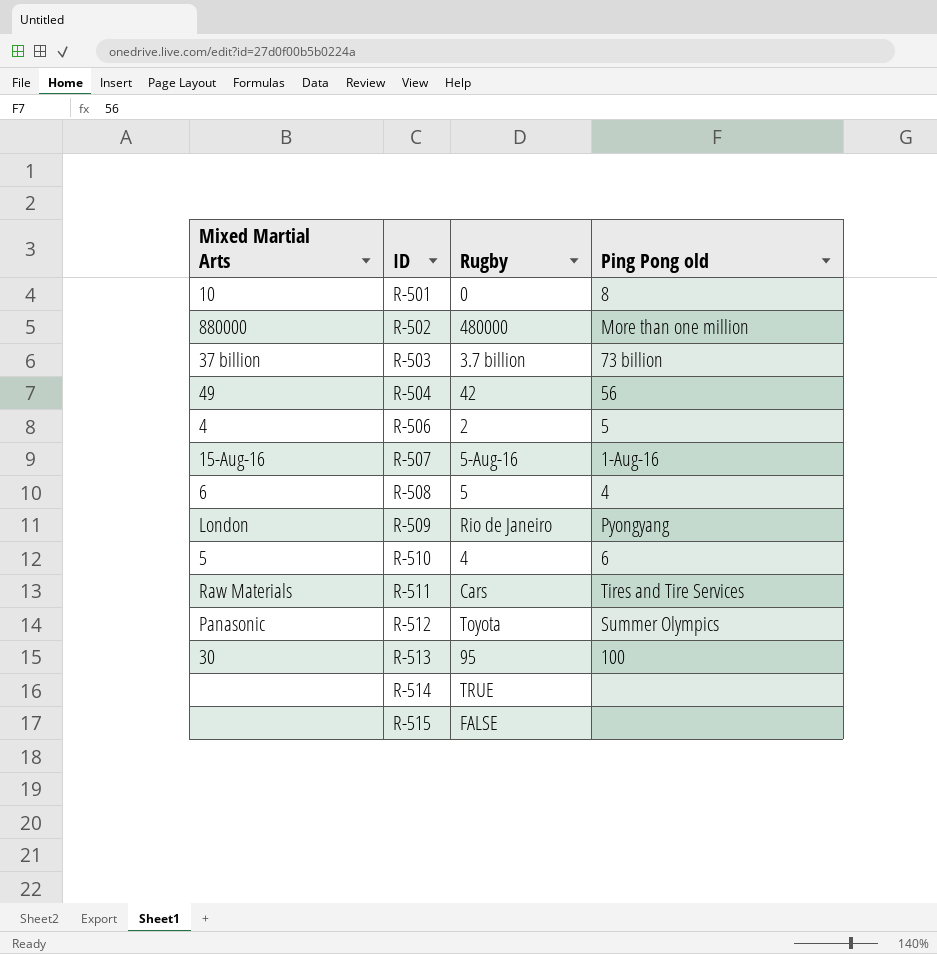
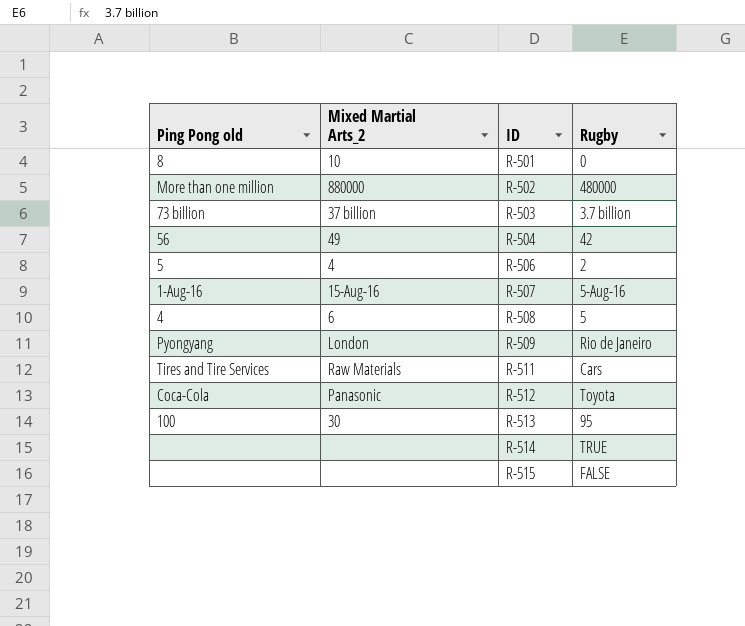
column Ping Pong old | position: 4 -> 1
column name: Mixed Martial Arts -> Mixed Martial Arts_2
row R-510: 5 | 4 | 6 -> none
R-512 | Ping Pong old: Summer Olympics -> Coca-Cola

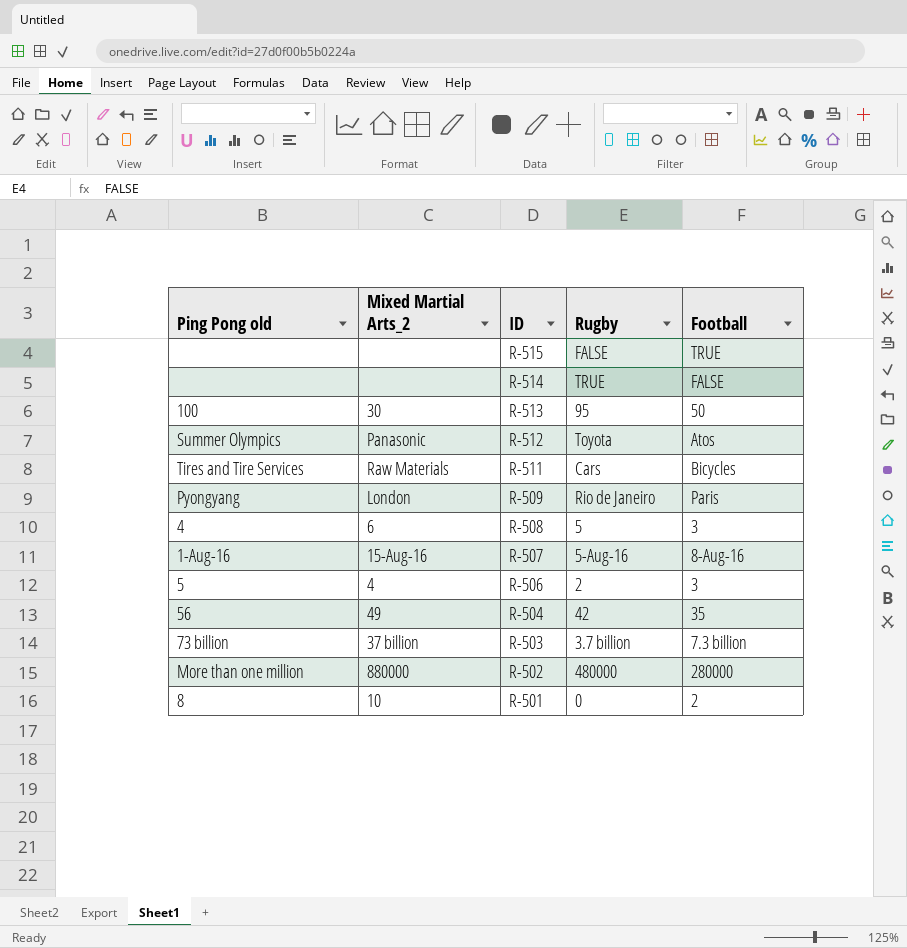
row order: ID ascending -> ID descending
column Football | position: none -> 5
R-512 | Ping Pong old: Coca-Cola -> Summer Olympics

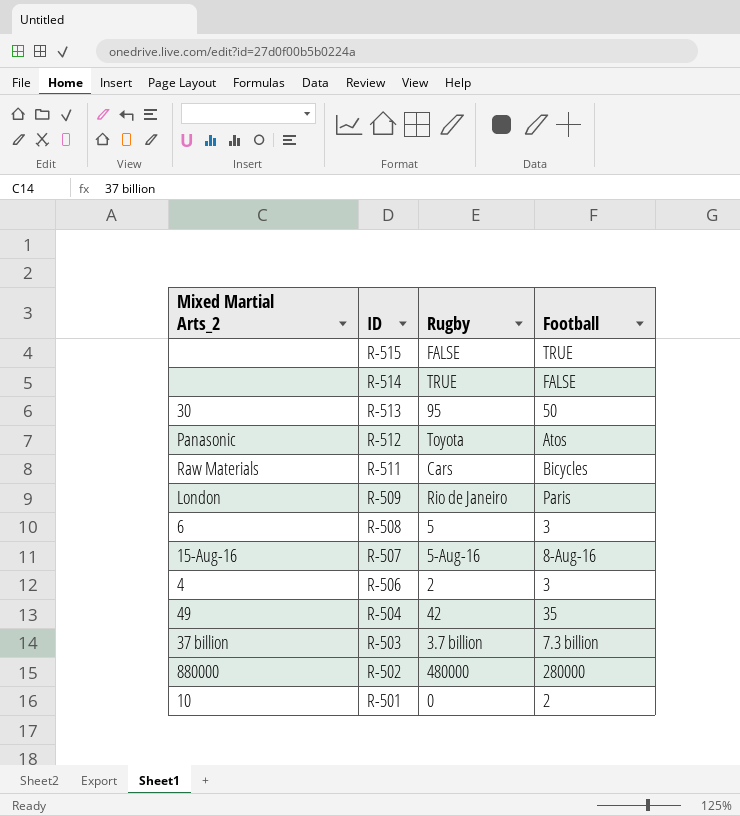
column Ping Pong old | position: 1 -> none

